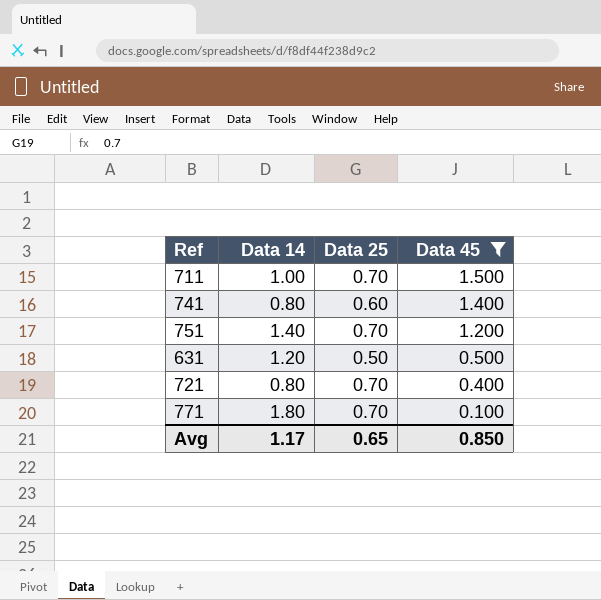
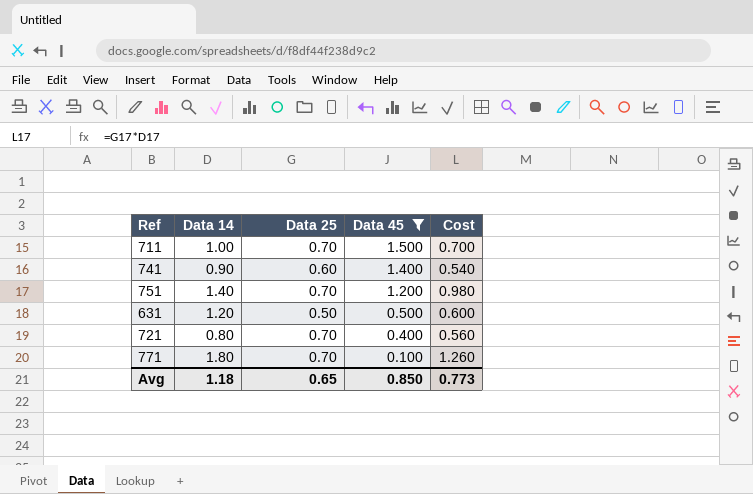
column Cost | formula: none -> [Data 14] * [Data 25]
741 | Data 14: 0.80 -> 0.90
Avg | Data 14: 1.17 -> 1.18

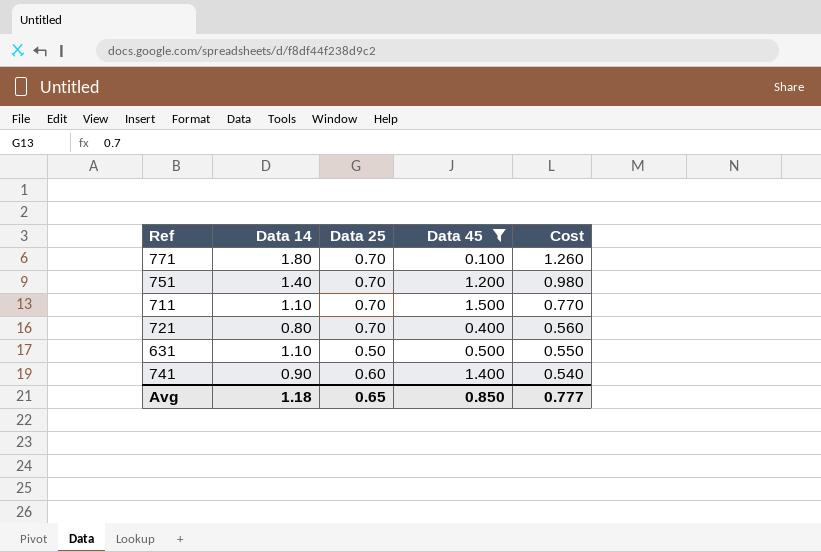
row order: Data 45 descending -> Cost descending
711 | Data 14: 1.00 -> 1.10
711 | Cost: 0.700 -> 0.770
631 | Data 14: 1.20 -> 1.10
631 | Cost: 0.600 -> 0.550
Avg | Cost: 0.773 -> 0.777

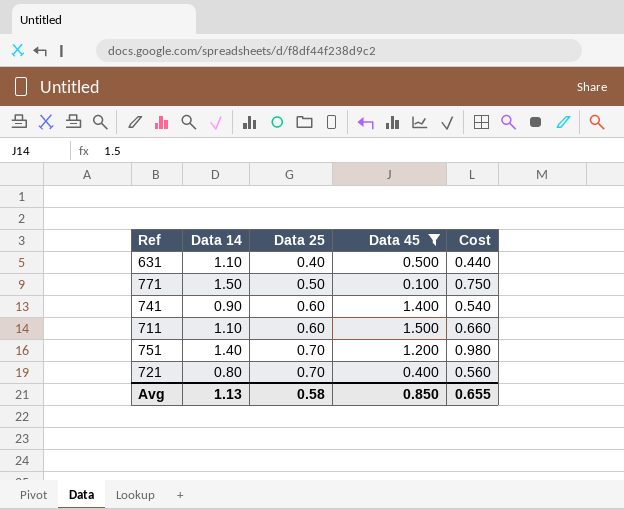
row order: Cost descending -> Data 25 ascending
631 | Data 25: 0.50 -> 0.40
631 | Cost: 0.550 -> 0.440
771 | Data 14: 1.80 -> 1.50
771 | Data 25: 0.70 -> 0.50
771 | Cost: 1.260 -> 0.750
711 | Data 25: 0.70 -> 0.60
711 | Cost: 0.770 -> 0.660
Avg | Data 14: 1.18 -> 1.13
Avg | Data 25: 0.65 -> 0.58
Avg | Cost: 0.777 -> 0.655

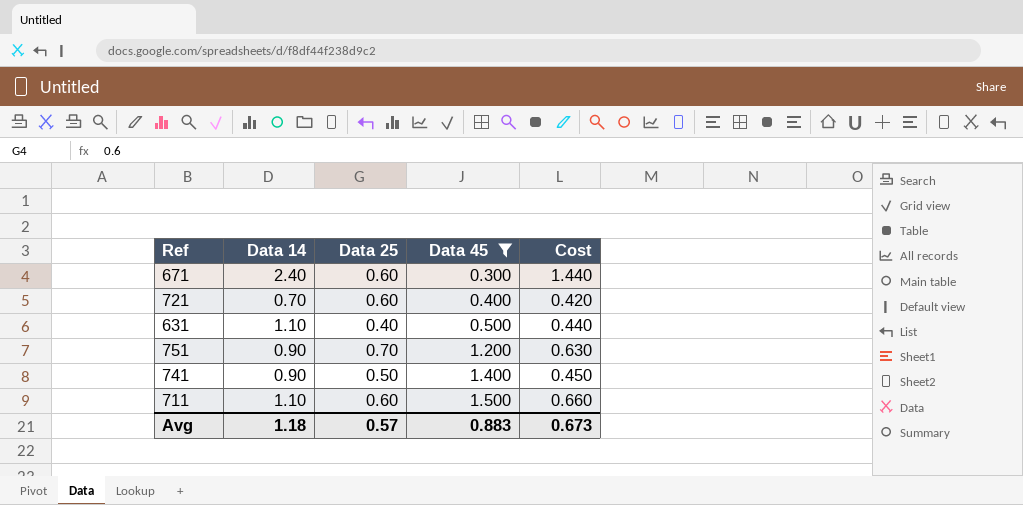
row order: Data 25 ascending -> Data 45 ascending
row 771: 1.50 | 0.50 | 0.100 | 0.750 -> none
row 671: none -> 2.40 | 0.60 | 0.300 | 1.440
721 | Data 14: 0.80 -> 0.70
721 | Data 25: 0.70 -> 0.60
721 | Cost: 0.560 -> 0.420
751 | Data 14: 1.40 -> 0.90
751 | Cost: 0.980 -> 0.630
741 | Data 25: 0.60 -> 0.50
741 | Cost: 0.540 -> 0.450
Avg | Data 14: 1.13 -> 1.18
Avg | Data 25: 0.58 -> 0.57
Avg | Data 45: 0.850 -> 0.883
Avg | Cost: 0.655 -> 0.673

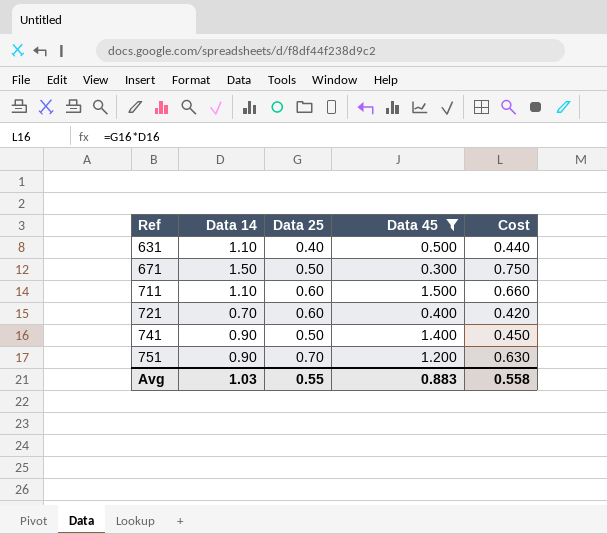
row order: Data 45 ascending -> Ref ascending
671 | Data 14: 2.40 -> 1.50
671 | Data 25: 0.60 -> 0.50
671 | Cost: 1.440 -> 0.750
Avg | Data 14: 1.18 -> 1.03
Avg | Data 25: 0.57 -> 0.55
Avg | Cost: 0.673 -> 0.558

